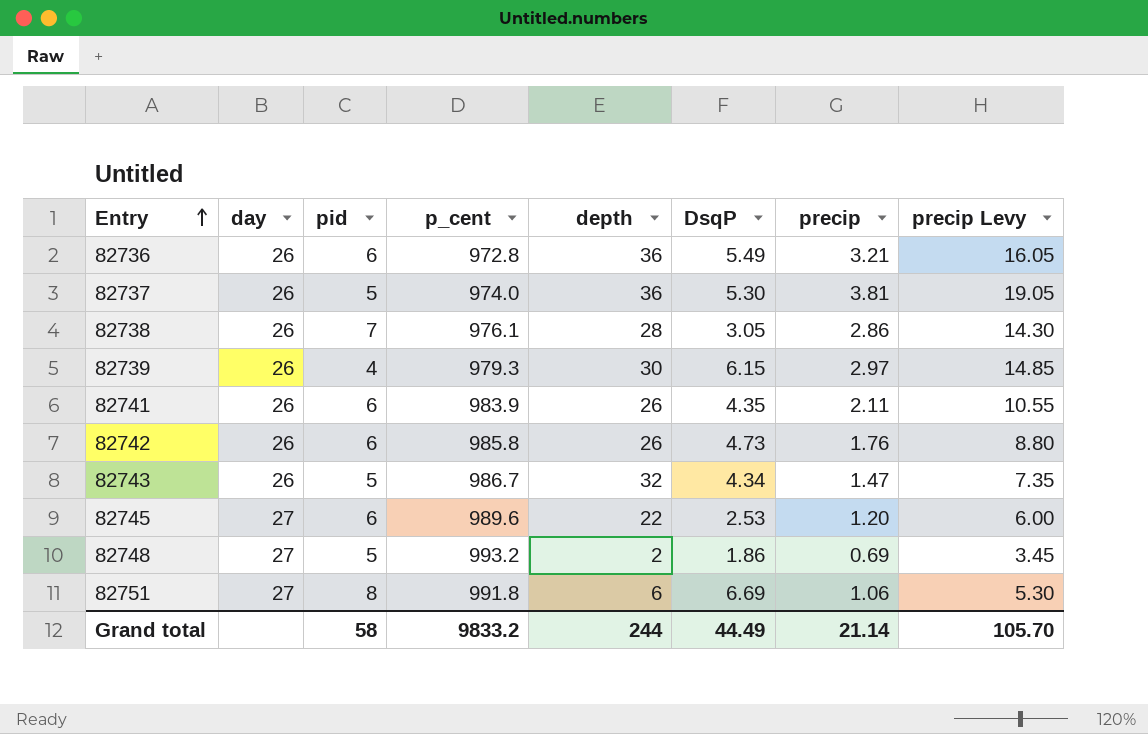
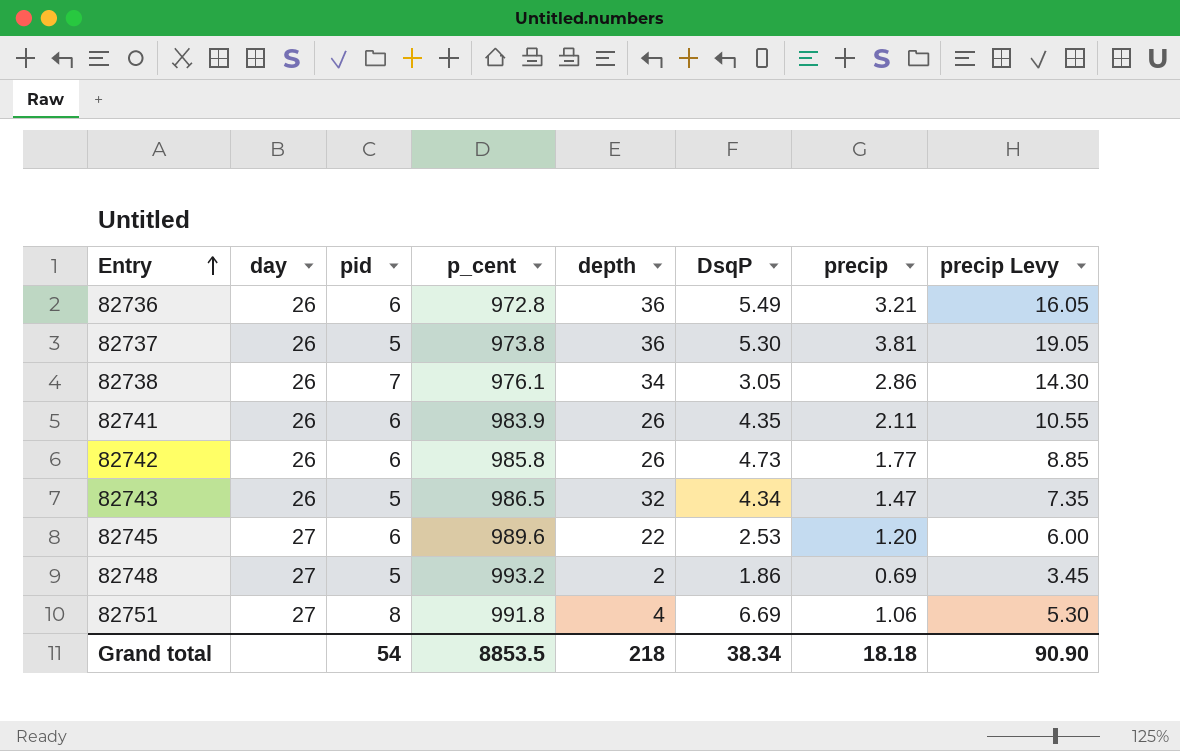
row 82739: 26 | 4 | 979.3 | 30 | 6.15 | 2.97 | 14.85 -> none
82737 | p_cent: 974.0 -> 973.8
82738 | depth: 28 -> 34
82742 | precip: 1.76 -> 1.77
82742 | precip Levy: 8.80 -> 8.85
82743 | p_cent: 986.7 -> 986.5
82751 | depth: 6 -> 4
Grand total | pid: 58 -> 54
Grand total | p_cent: 9833.2 -> 8853.5
Grand total | depth: 244 -> 218
Grand total | DsqP: 44.49 -> 38.34
Grand total | precip: 21.14 -> 18.18
Grand total | precip Levy: 105.70 -> 90.90

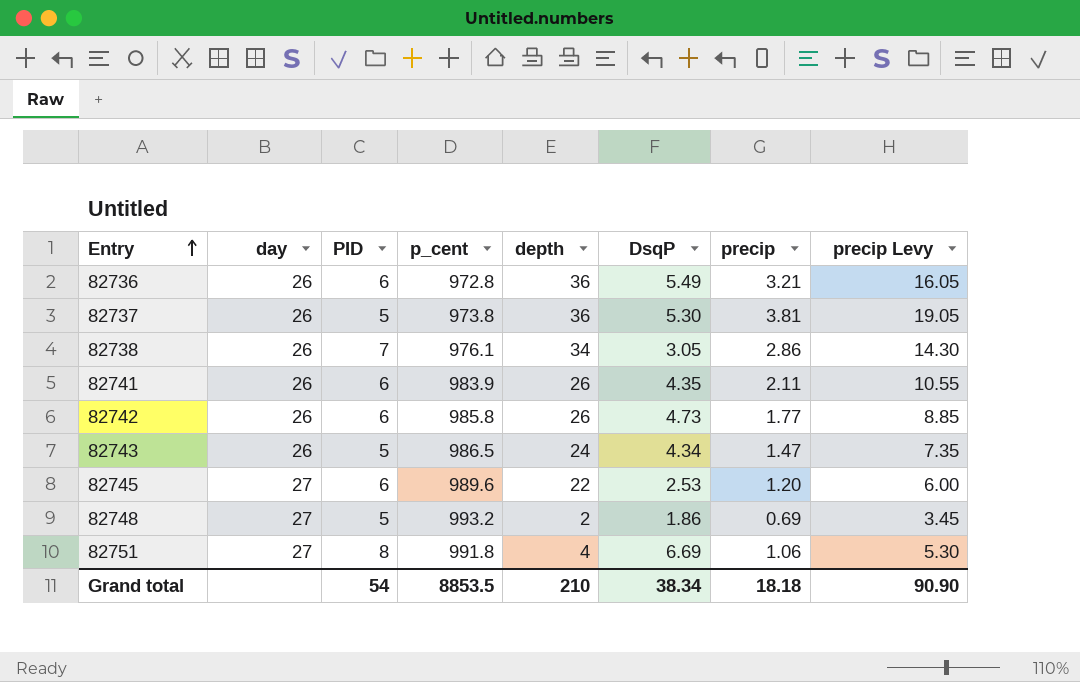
column name: pid -> PID
82743 | depth: 32 -> 24
Grand total | depth: 218 -> 210

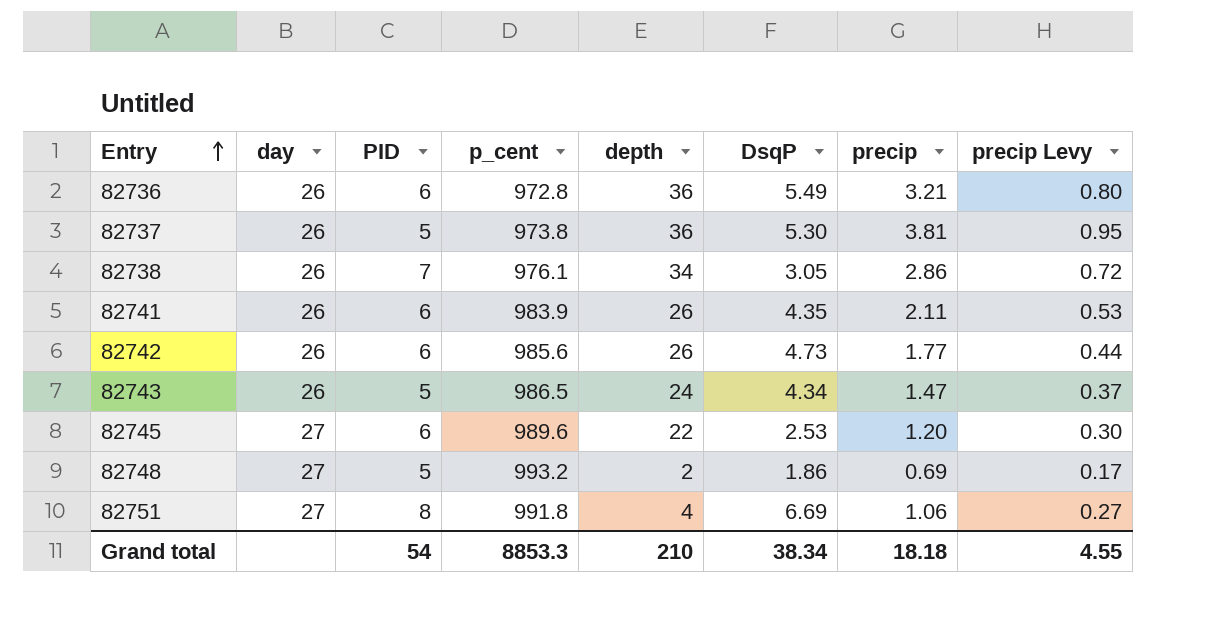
column precip Levy | formula: [precip] * 5 -> [precip] * 0.25
82742 | p_cent: 985.8 -> 985.6
Grand total | p_cent: 8853.5 -> 8853.3
Grand total | precip Levy: 90.90 -> 4.55

